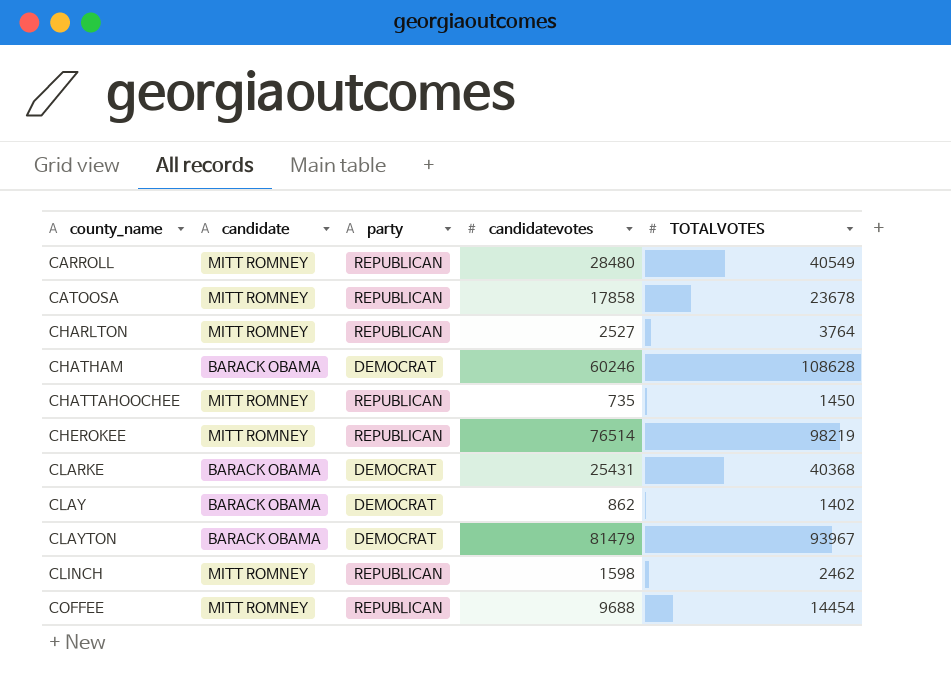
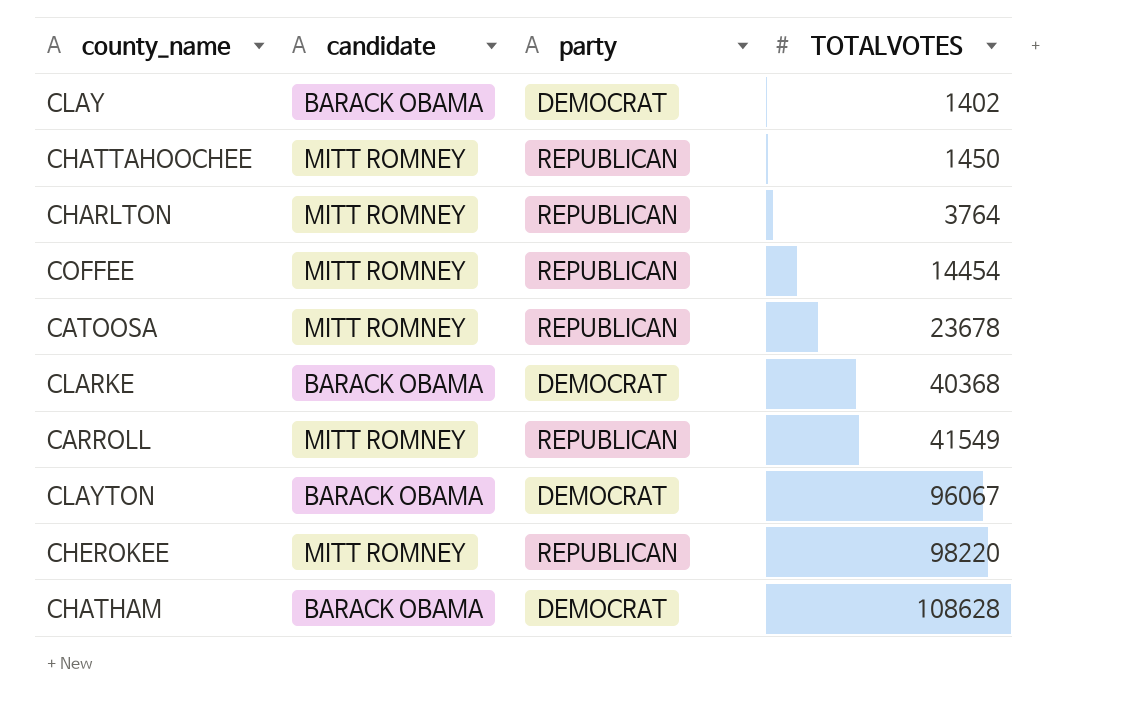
row order: county_name ascending -> TOTALVOTES ascending
column candidatevotes | position: 4 -> none
row CLINCH: MITT ROMNEY | REPUBLICAN | 1598 | 2462 -> none
CARROLL | TOTALVOTES: 40549 -> 41549
CLAYTON | TOTALVOTES: 93967 -> 96067
CHEROKEE | TOTALVOTES: 98219 -> 98220

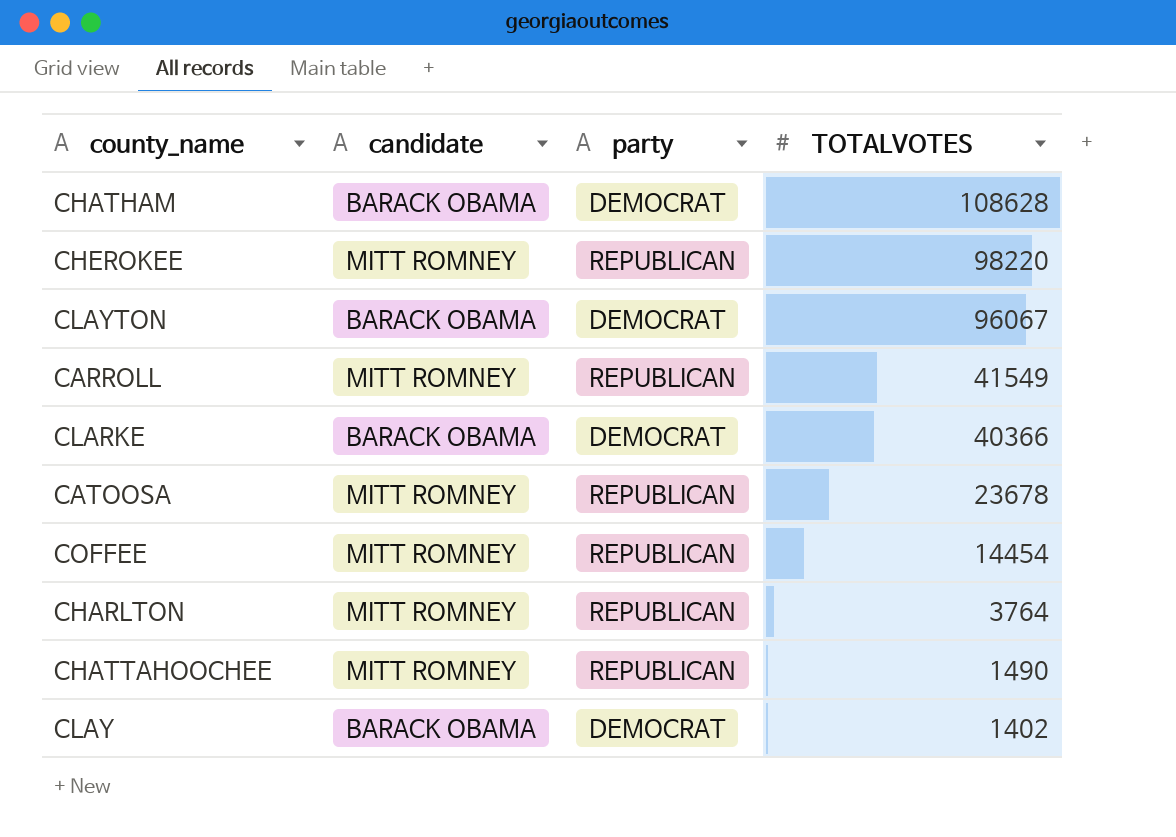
row order: TOTALVOTES ascending -> TOTALVOTES descending
CLARKE | TOTALVOTES: 40368 -> 40366
CHATTAHOOCHEE | TOTALVOTES: 1450 -> 1490

